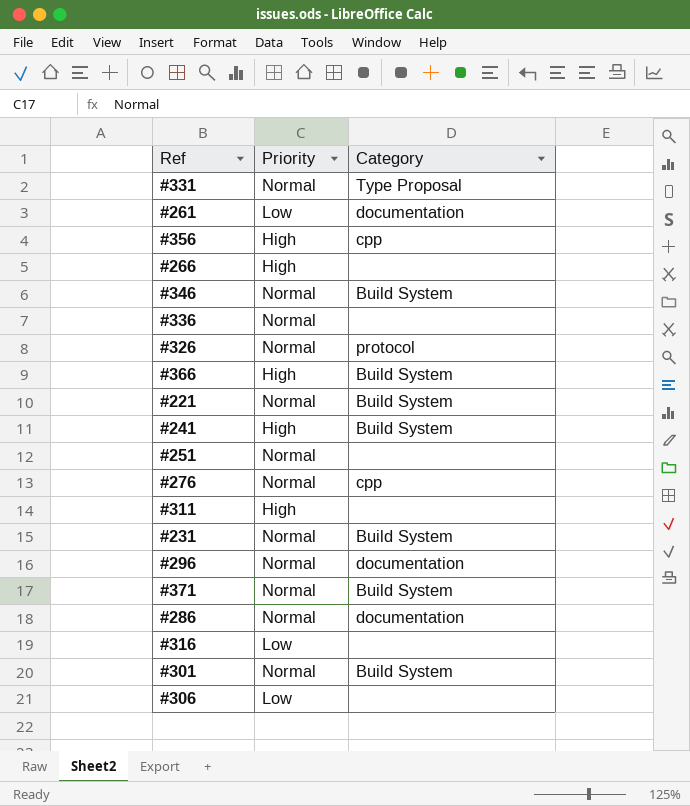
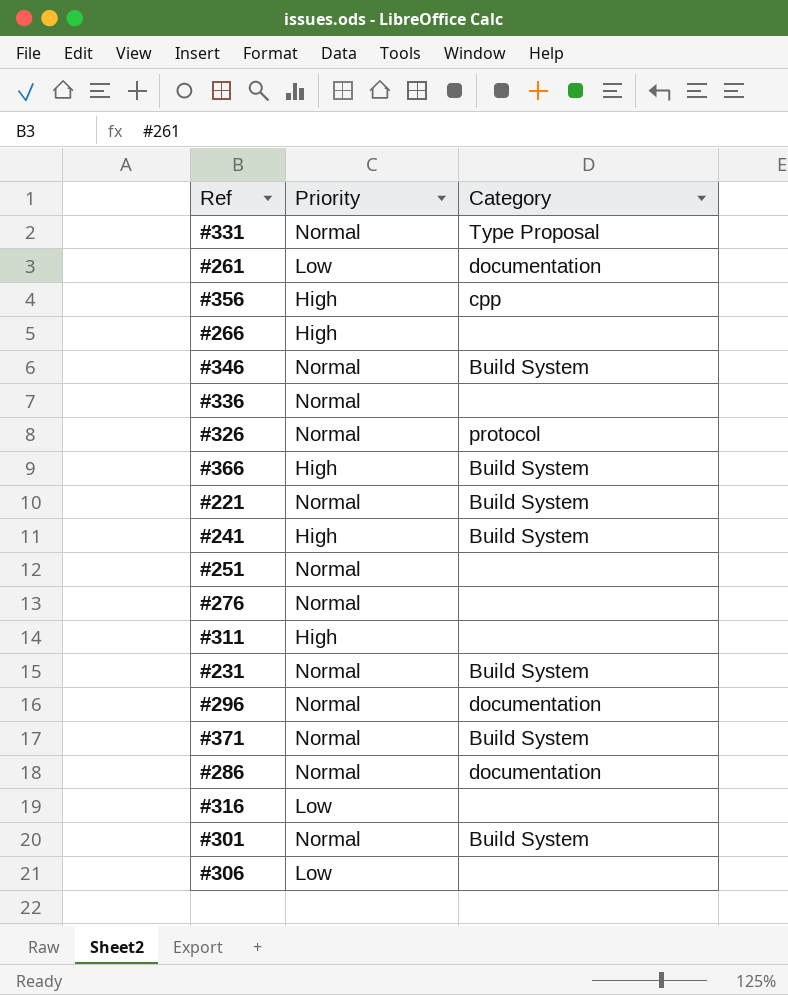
#276 | Category: cpp -> none

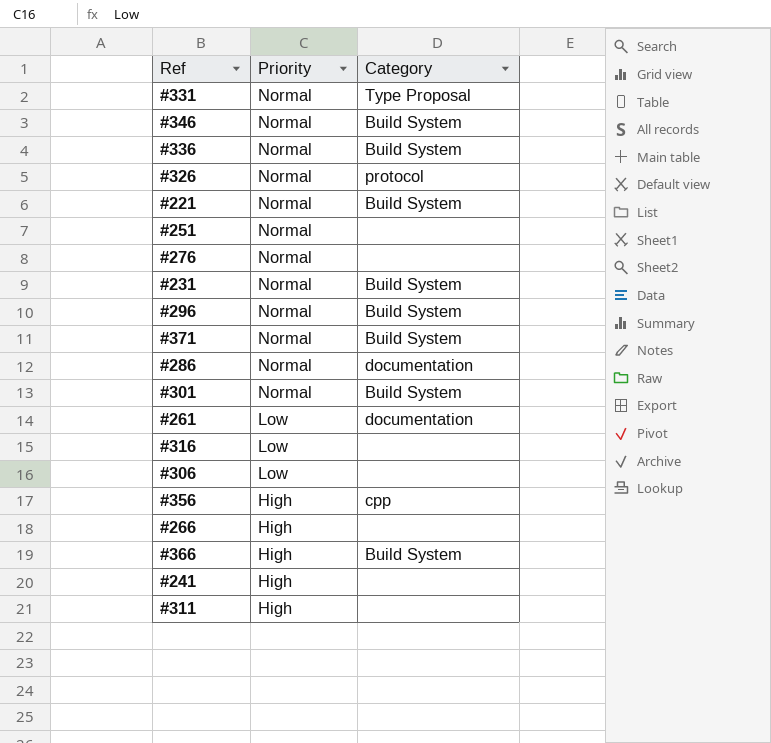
row order: none -> Priority descending
#336 | Category: none -> Build System
#296 | Category: documentation -> Build System
#241 | Category: Build System -> none

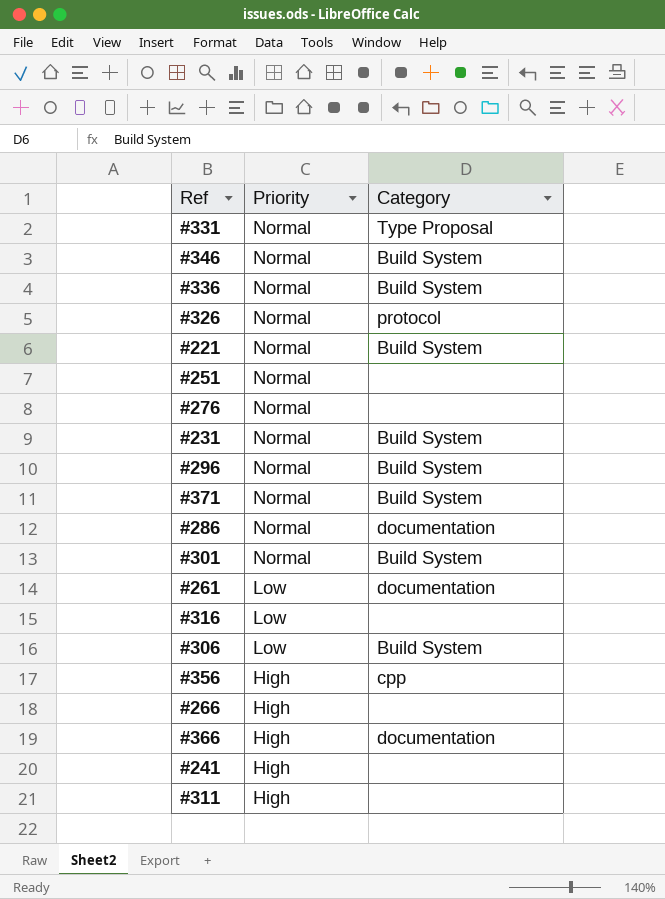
#306 | Category: none -> Build System
#366 | Category: Build System -> documentation

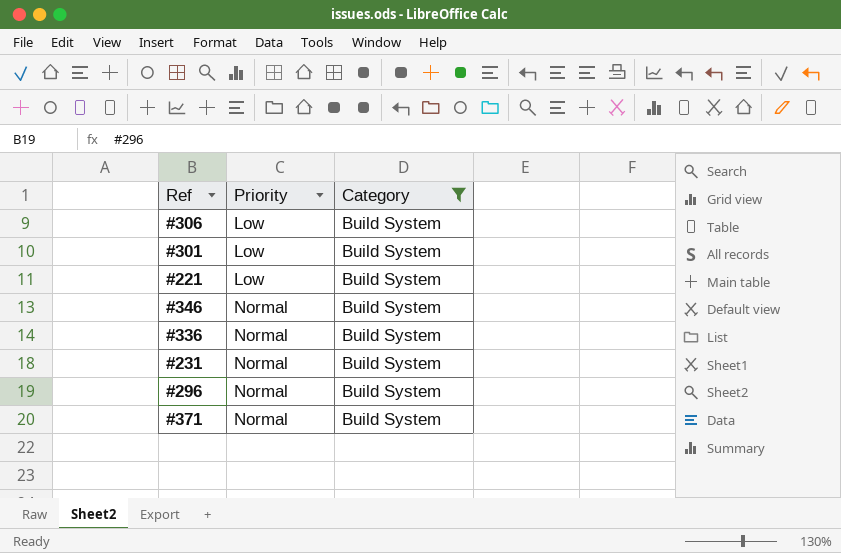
filter: none -> Category = Build System
row order: Priority descending -> Priority ascending
#301 | Priority: Normal -> Low
#221 | Priority: Normal -> Low

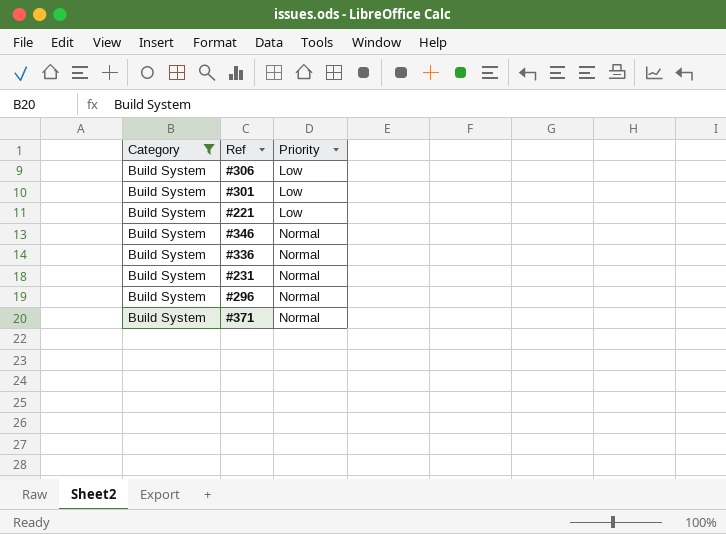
column Category | position: 3 -> 1

